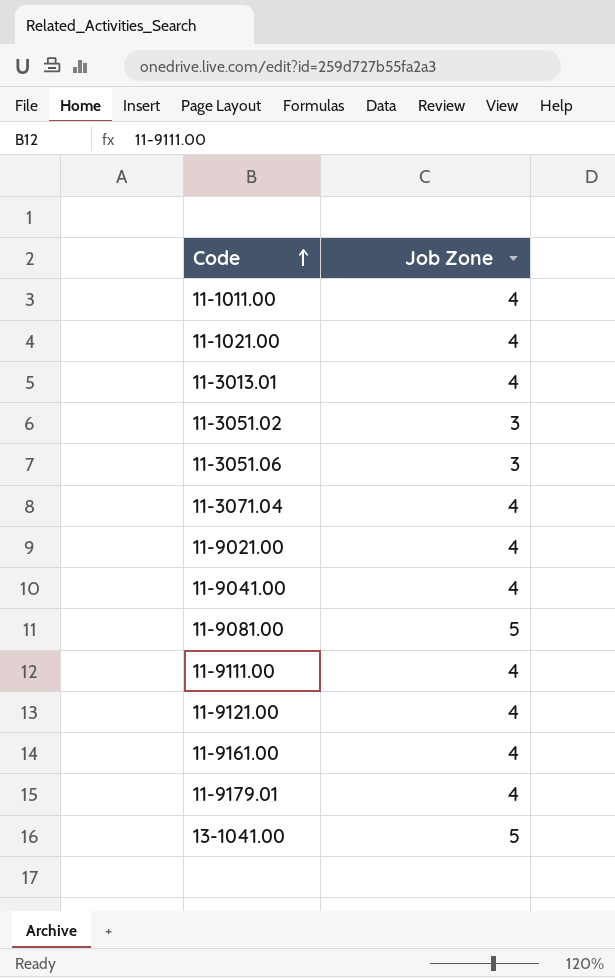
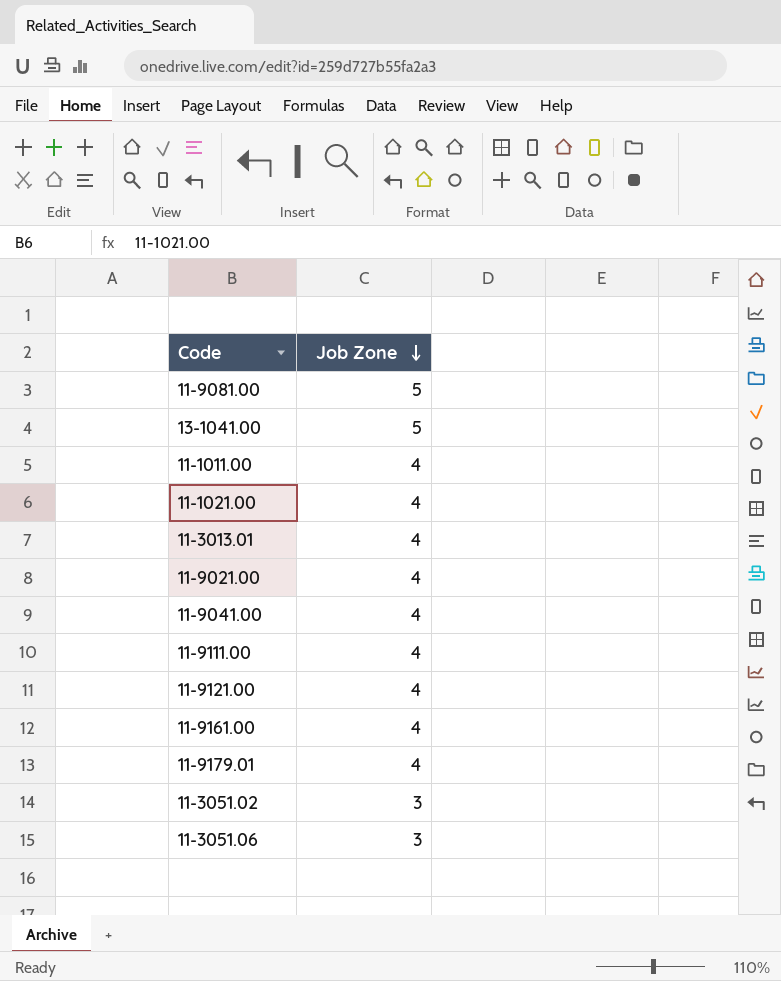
row order: Code ascending -> Job Zone descending
row 11-3071.04: 4 -> none

